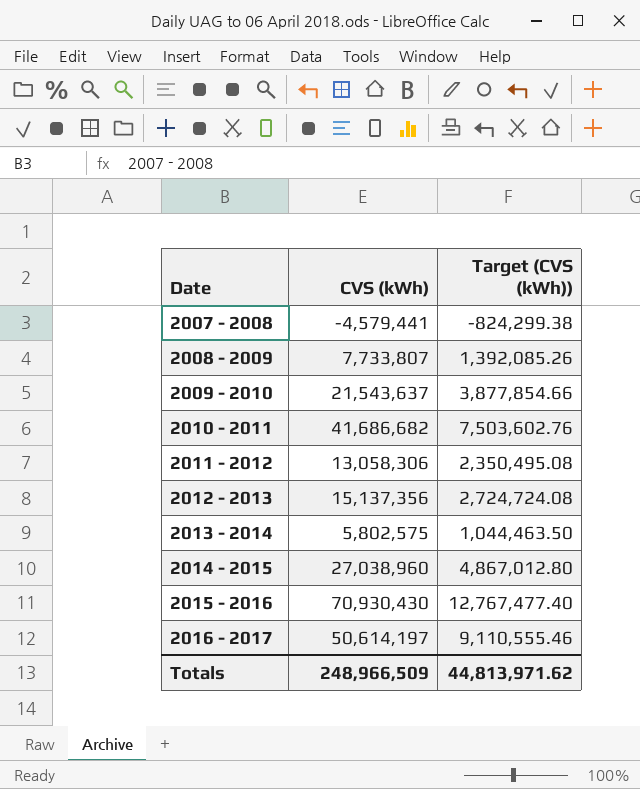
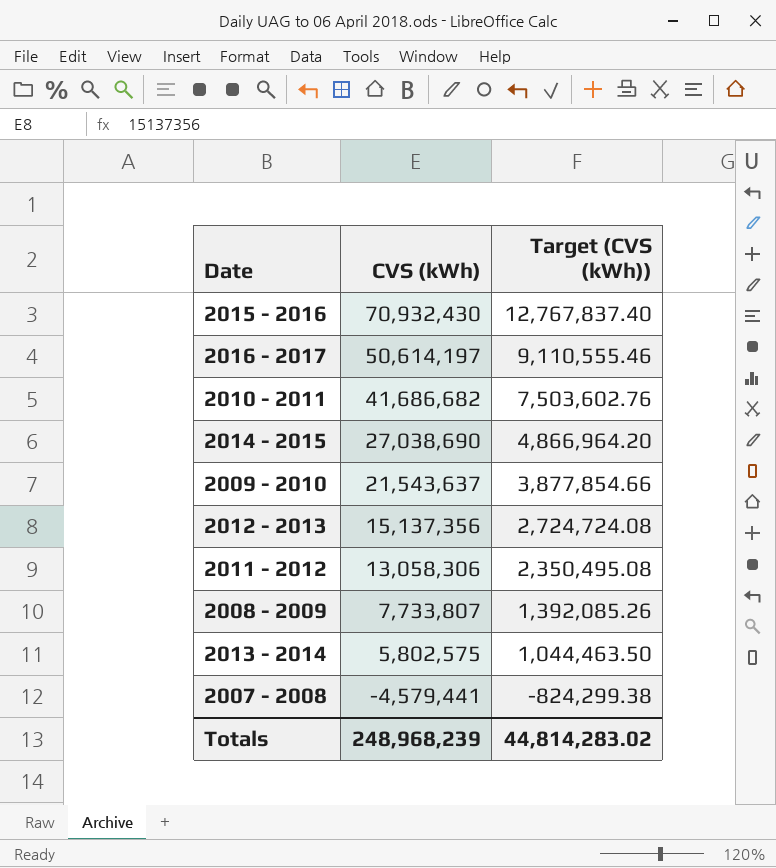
row order: Date ascending -> CVS (kWh) descending
2015 - 2016 | CVS (kWh): 70,930,430 -> 70,932,430
2015 - 2016 | Target (CVS (kWh)): 12,767,477.40 -> 12,767,837.40
2014 - 2015 | CVS (kWh): 27,038,960 -> 27,038,690
2014 - 2015 | Target (CVS (kWh)): 4,867,012.80 -> 4,866,964.20
Totals | CVS (kWh): 248,966,509 -> 248,968,239
Totals | Target (CVS (kWh)): 44,813,971.62 -> 44,814,283.02

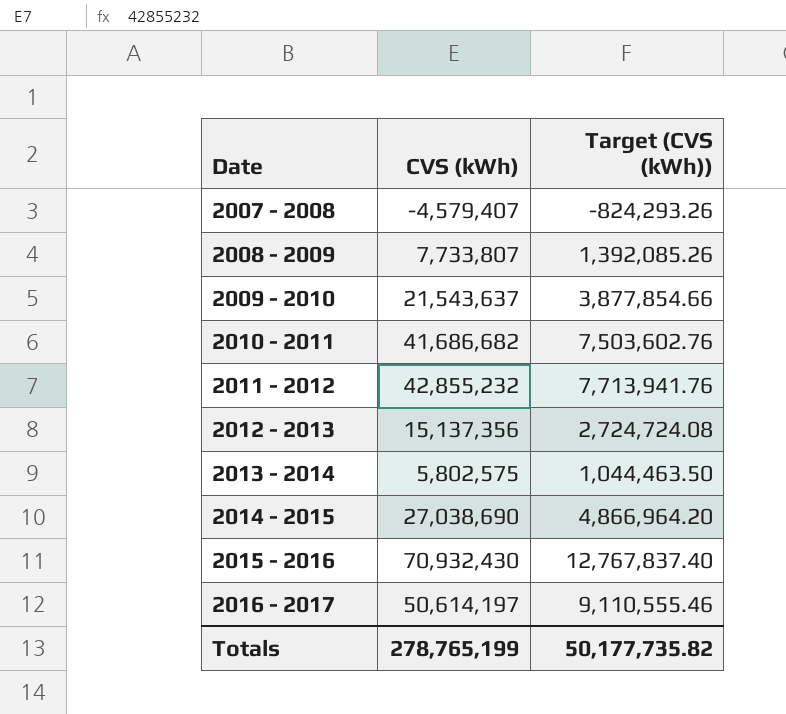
row order: CVS (kWh) descending -> Date ascending
2007 - 2008 | CVS (kWh): -4,579,441 -> -4,579,407
2007 - 2008 | Target (CVS (kWh)): -824,299.38 -> -824,293.26
2011 - 2012 | CVS (kWh): 13,058,306 -> 42,855,232
2011 - 2012 | Target (CVS (kWh)): 2,350,495.08 -> 7,713,941.76
Totals | CVS (kWh): 248,968,239 -> 278,765,199
Totals | Target (CVS (kWh)): 44,814,283.02 -> 50,177,735.82

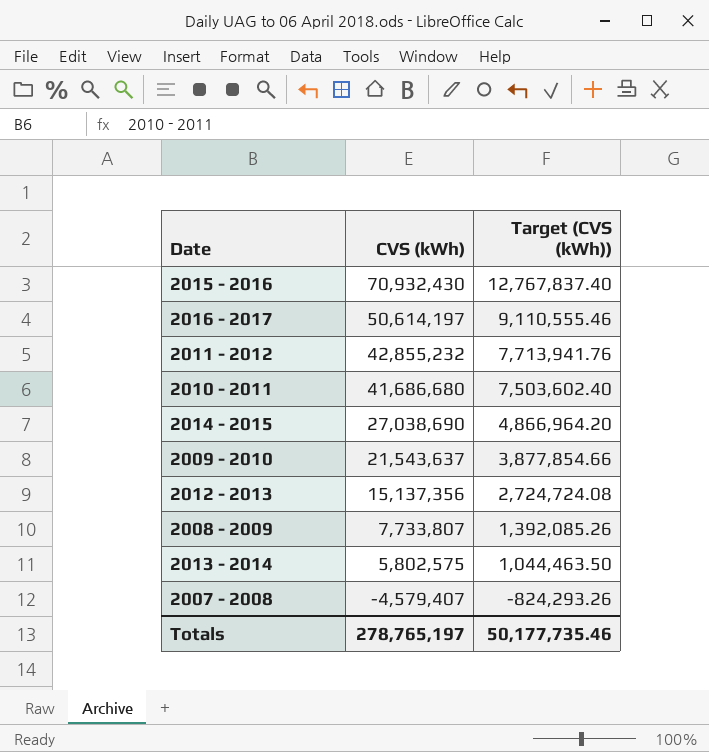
row order: Date ascending -> CVS (kWh) descending
2010 - 2011 | CVS (kWh): 41,686,682 -> 41,686,680
2010 - 2011 | Target (CVS (kWh)): 7,503,602.76 -> 7,503,602.40
Totals | CVS (kWh): 278,765,199 -> 278,765,197
Totals | Target (CVS (kWh)): 50,177,735.82 -> 50,177,735.46

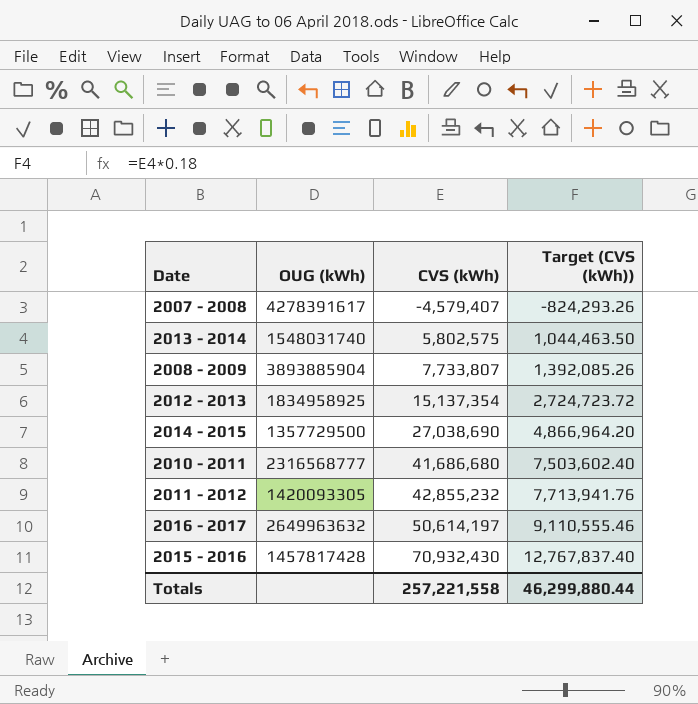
row order: CVS (kWh) descending -> CVS (kWh) ascending
column OUG (kWh) | position: none -> 2
row 2009 - 2010: 21,543,637 | 3,877,854.66 -> none
2012 - 2013 | CVS (kWh): 15,137,356 -> 15,137,354
2012 - 2013 | Target (CVS (kWh)): 2,724,724.08 -> 2,724,723.72
Totals | CVS (kWh): 278,765,197 -> 257,221,558
Totals | Target (CVS (kWh)): 50,177,735.46 -> 46,299,880.44

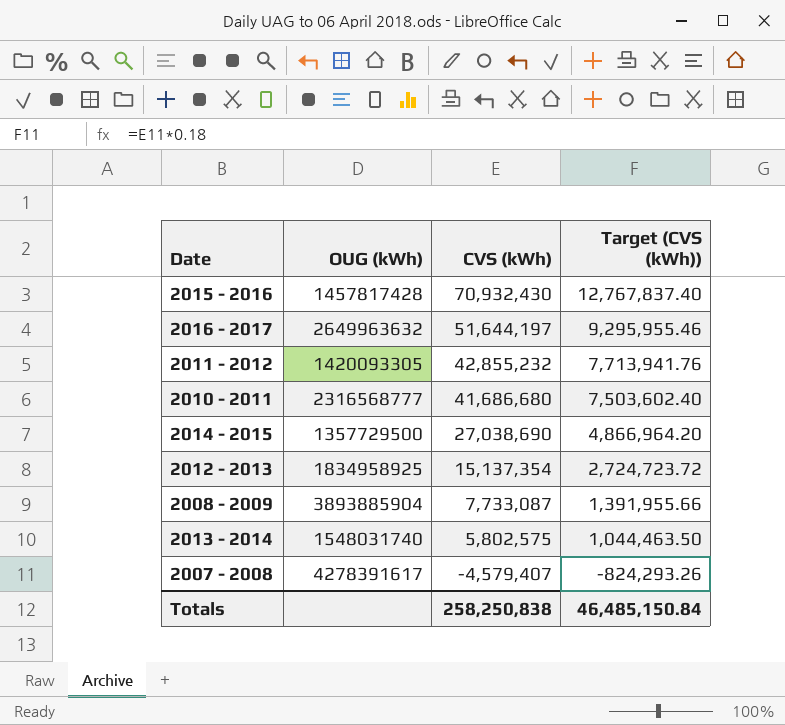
row order: CVS (kWh) ascending -> CVS (kWh) descending
2016 - 2017 | CVS (kWh): 50,614,197 -> 51,644,197
2016 - 2017 | Target (CVS (kWh)): 9,110,555.46 -> 9,295,955.46
2008 - 2009 | CVS (kWh): 7,733,807 -> 7,733,087
2008 - 2009 | Target (CVS (kWh)): 1,392,085.26 -> 1,391,955.66
Totals | CVS (kWh): 257,221,558 -> 258,250,838
Totals | Target (CVS (kWh)): 46,299,880.44 -> 46,485,150.84

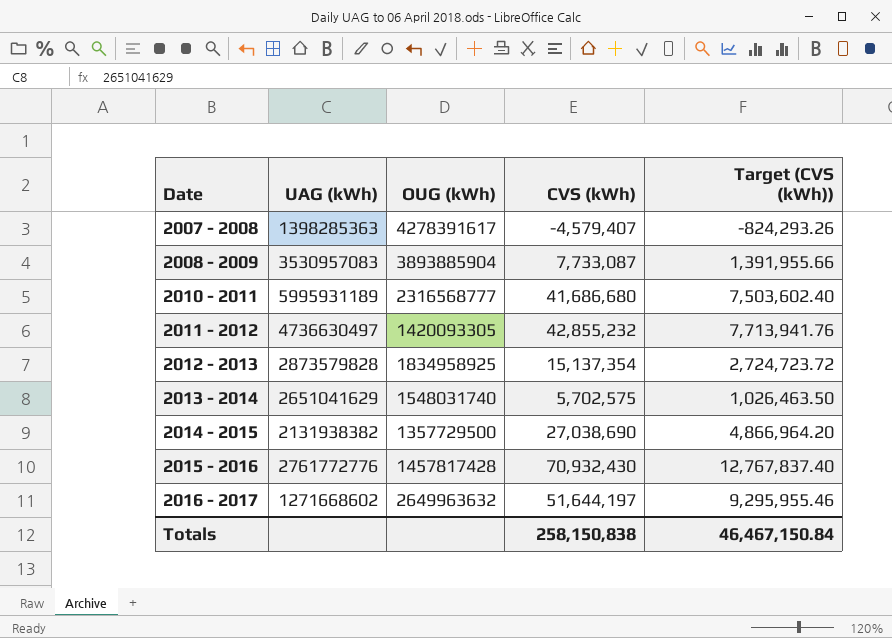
row order: CVS (kWh) descending -> Date ascending
column UAG (kWh) | position: none -> 2
2013 - 2014 | CVS (kWh): 5,802,575 -> 5,702,575
2013 - 2014 | Target (CVS (kWh)): 1,044,463.50 -> 1,026,463.50
Totals | CVS (kWh): 258,250,838 -> 258,150,838
Totals | Target (CVS (kWh)): 46,485,150.84 -> 46,467,150.84

